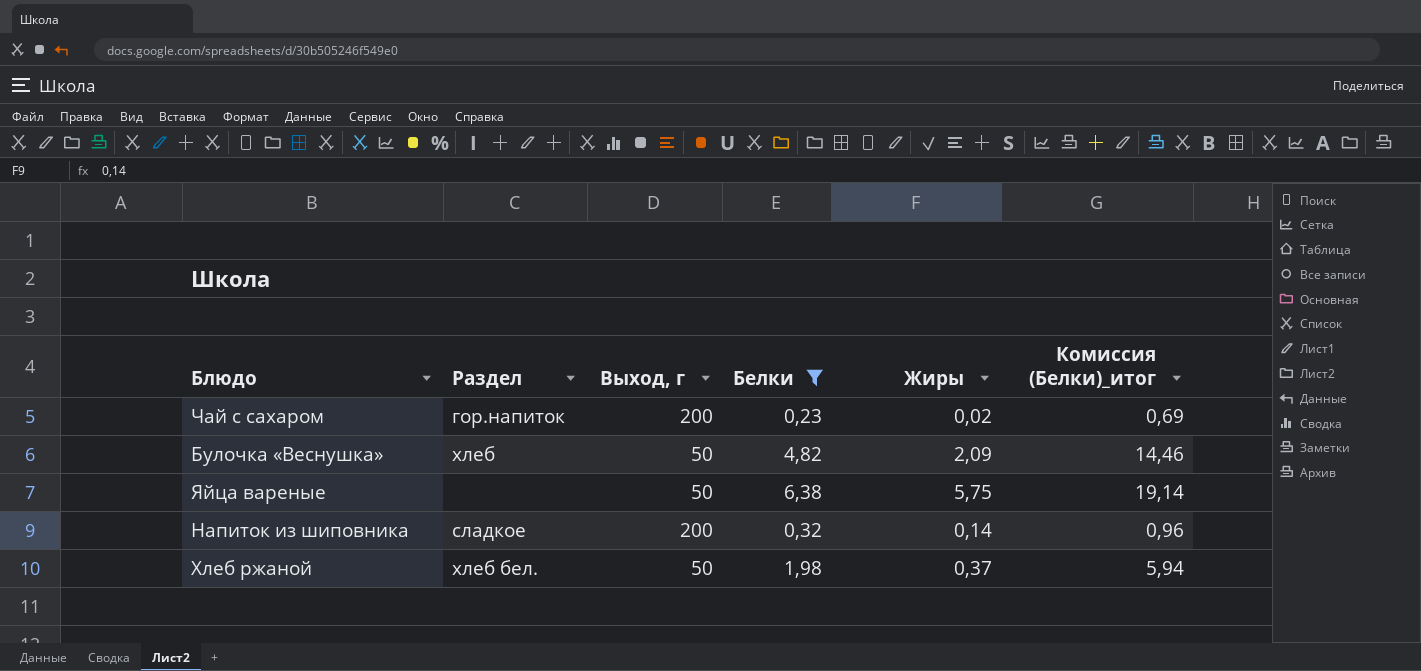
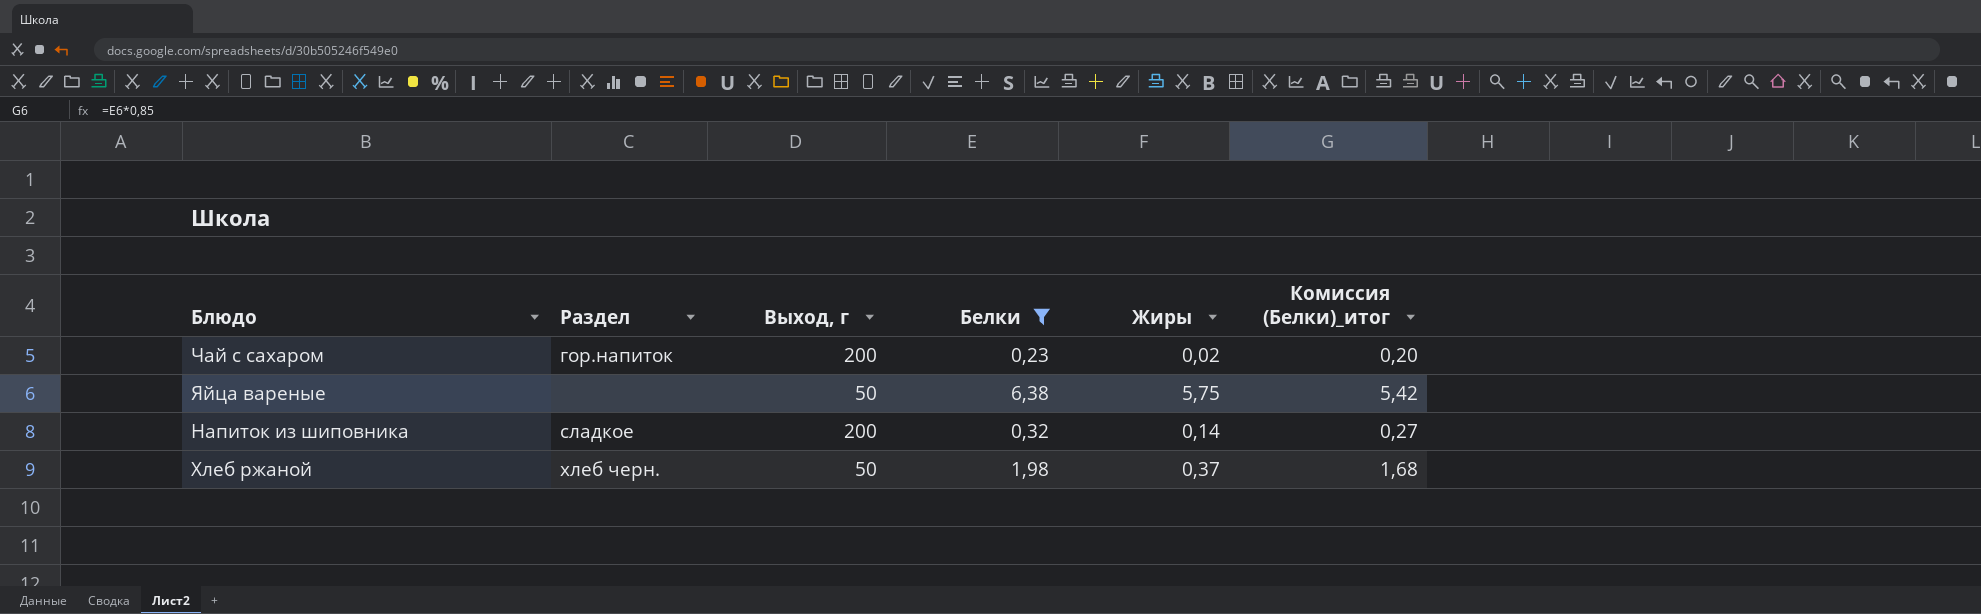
column Комиссия (Белки)_итог | formula: [Белки] * 3 -> [Белки] * 0,85
row Булочка «Веснушка»: хлеб | 50 | 4,82 | 2,09 | 14,46 -> none
Хлеб ржаной | Раздел: хлеб бел. -> хлеб черн.

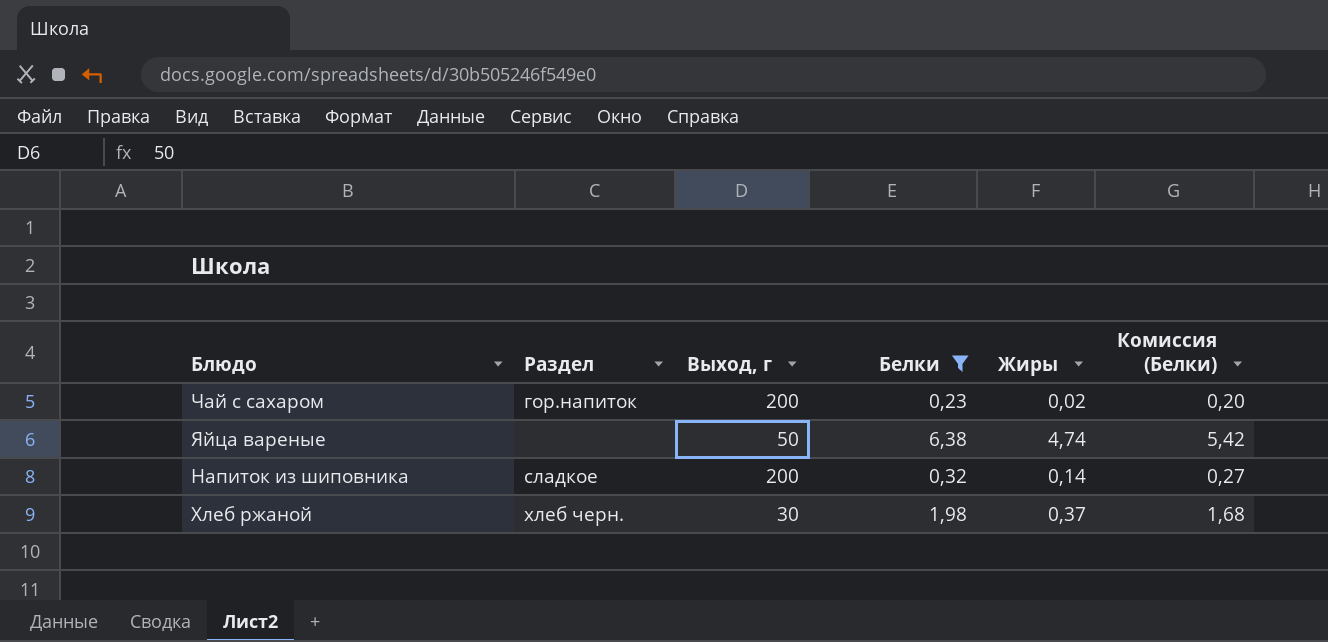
column name: Комиссия (Белки)_итог -> Комиссия (Белки)
Яйца вареные | Жиры: 5,75 -> 4,74
Хлеб ржаной | Выход, г: 50 -> 30

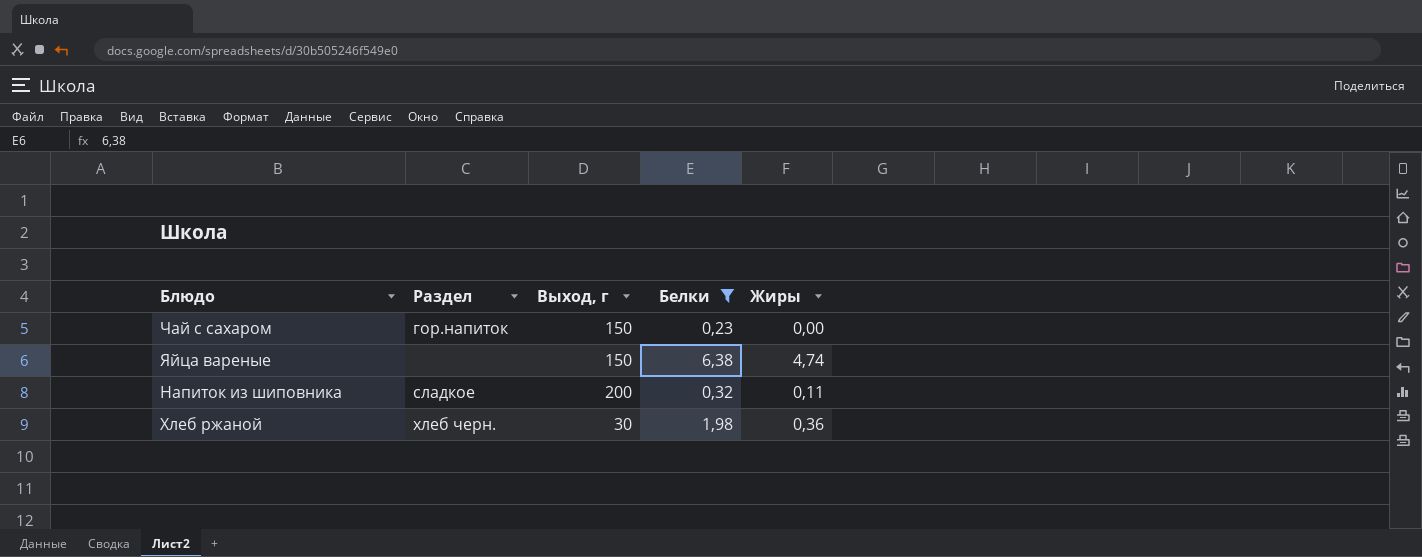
column Комиссия (Белки) | formula: [Белки] * 0,85 -> none
Чай с сахаром | Выход, г: 200 -> 150
Чай с сахаром | Жиры: 0,02 -> 0,00
Яйца вареные | Выход, г: 50 -> 150
Напиток из шиповника | Жиры: 0,14 -> 0,11
Хлеб ржаной | Жиры: 0,37 -> 0,36

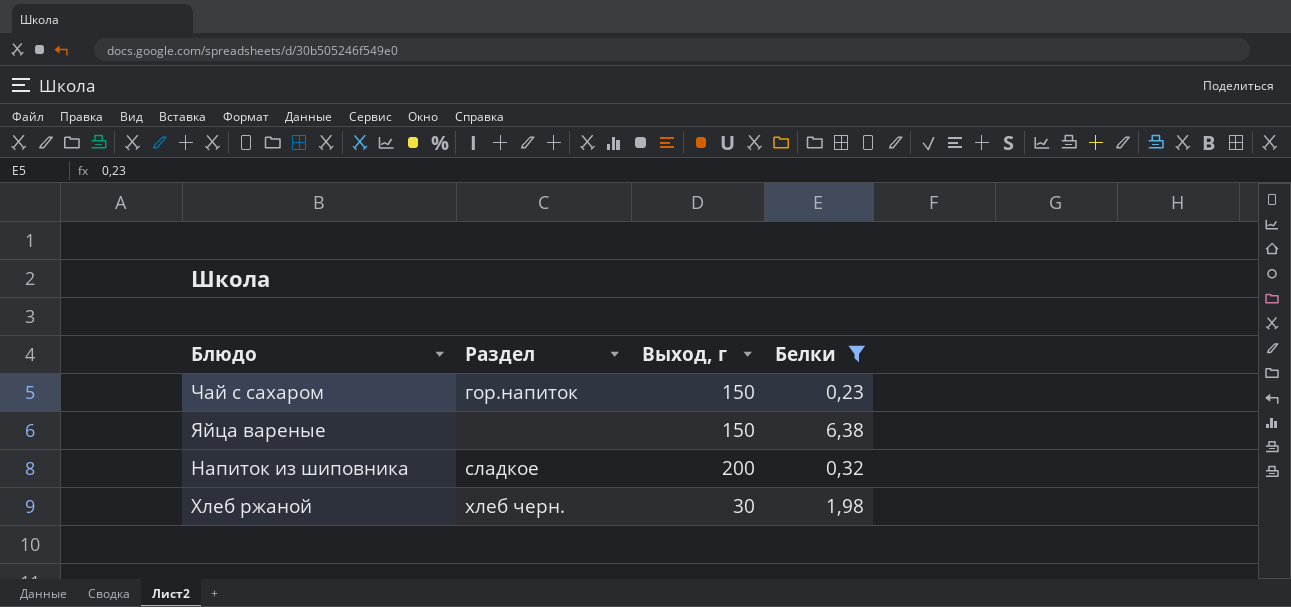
column Жиры | position: 5 -> none

